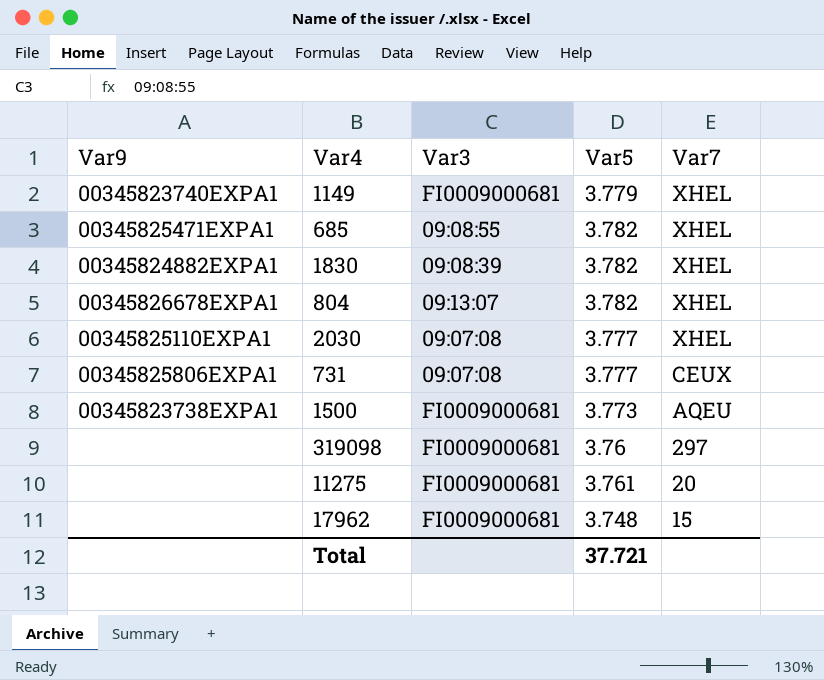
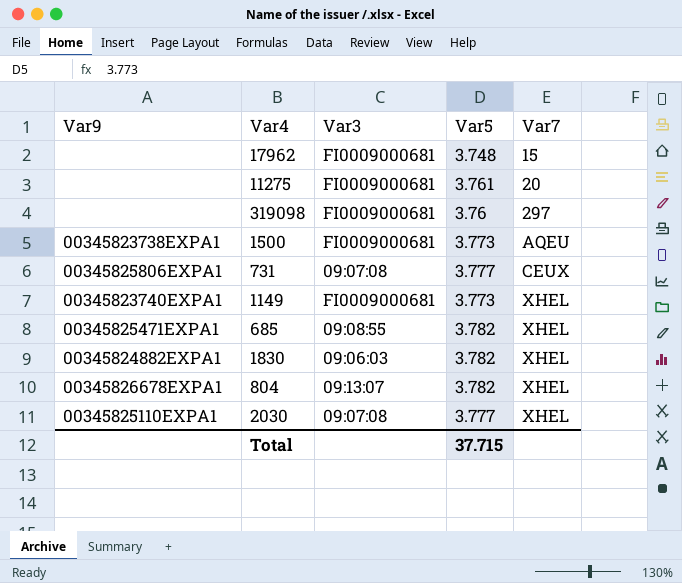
row order: Var7 descending -> Var7 ascending
1149 | Var5: 3.779 -> 3.773
1830 | Var3: 09:08:39 -> 09:06:03
Total | Var5: 37.721 -> 37.715

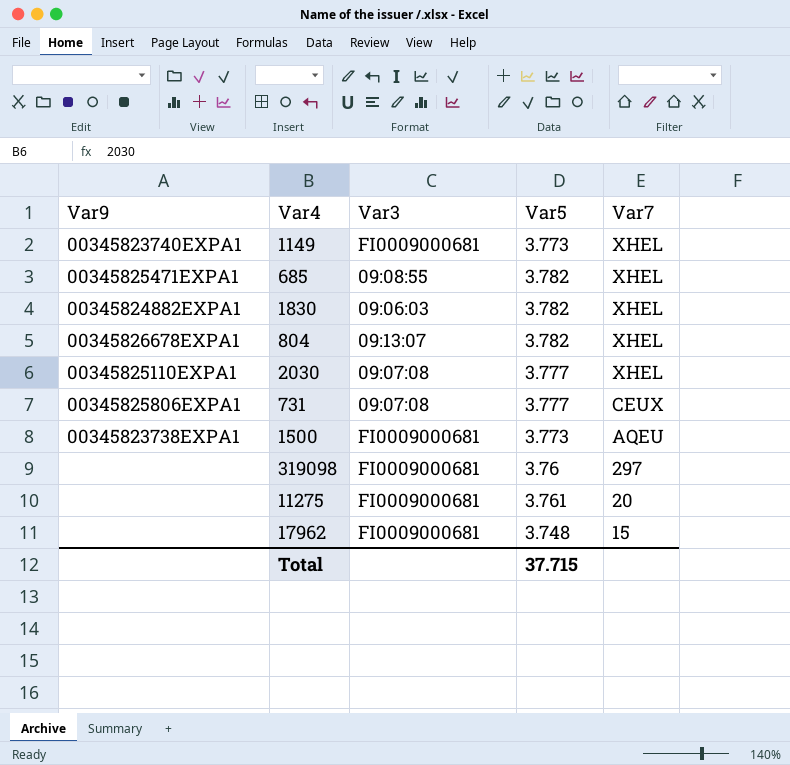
row order: Var7 ascending -> Var7 descending

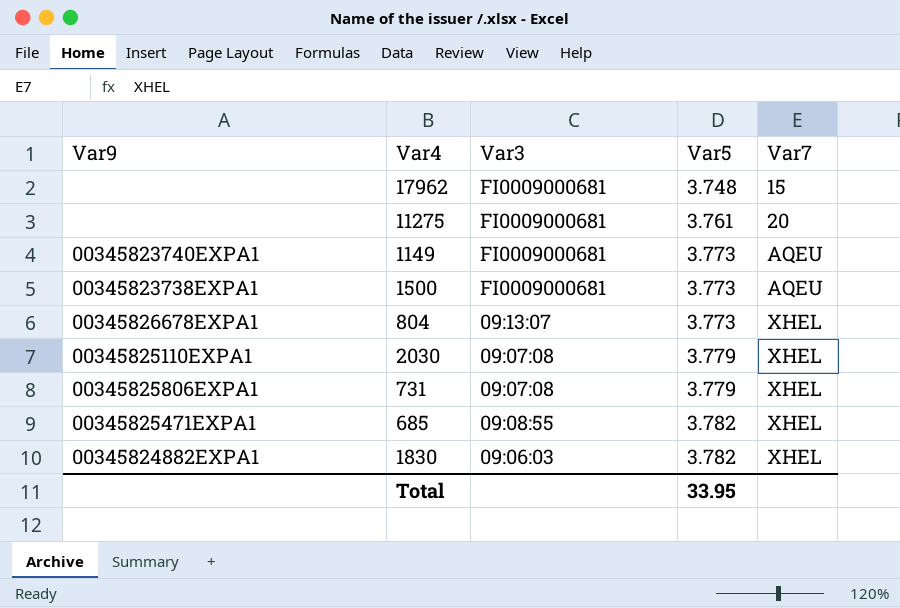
row order: Var7 descending -> Var5 ascending
row 319098: none | FI0009000681 | 3.76 | 297 -> none
1149 | Var7: XHEL -> AQEU
804 | Var5: 3.782 -> 3.773
2030 | Var5: 3.777 -> 3.779
731 | Var5: 3.777 -> 3.779
731 | Var7: CEUX -> XHEL
Total | Var5: 37.715 -> 33.95

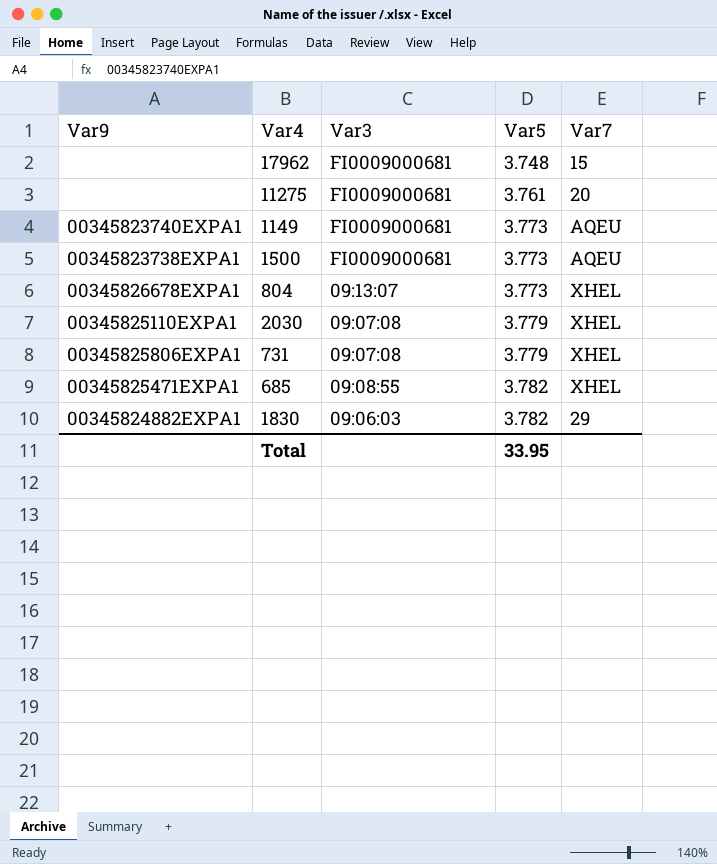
1830 | Var7: XHEL -> 29

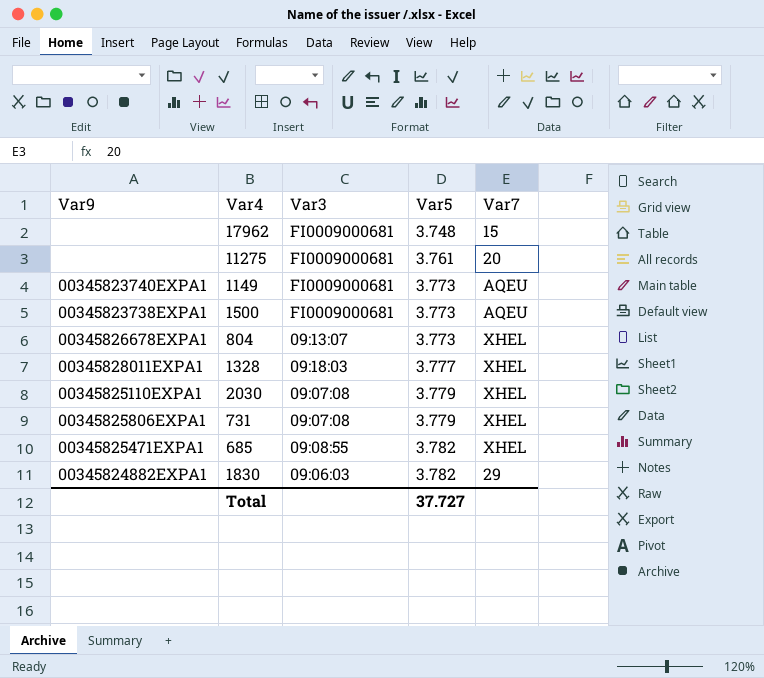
row 1328: none -> 00345828011EXPA1 | 09:18:03 | 3.777 | XHEL
Total | Var5: 33.95 -> 37.727

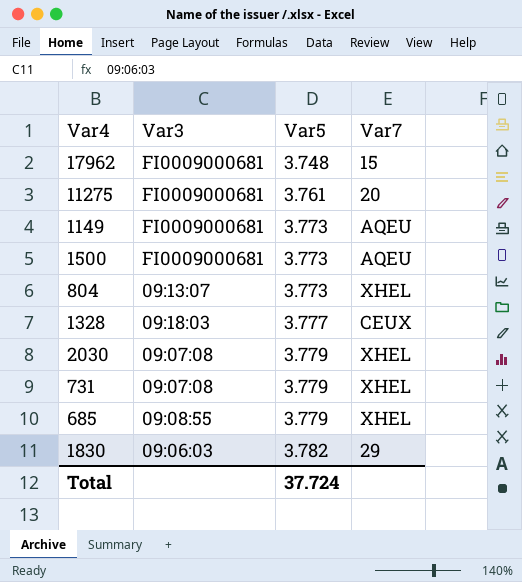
column Var9 | position: 1 -> none
1328 | Var7: XHEL -> CEUX
685 | Var5: 3.782 -> 3.779
Total | Var5: 37.727 -> 37.724

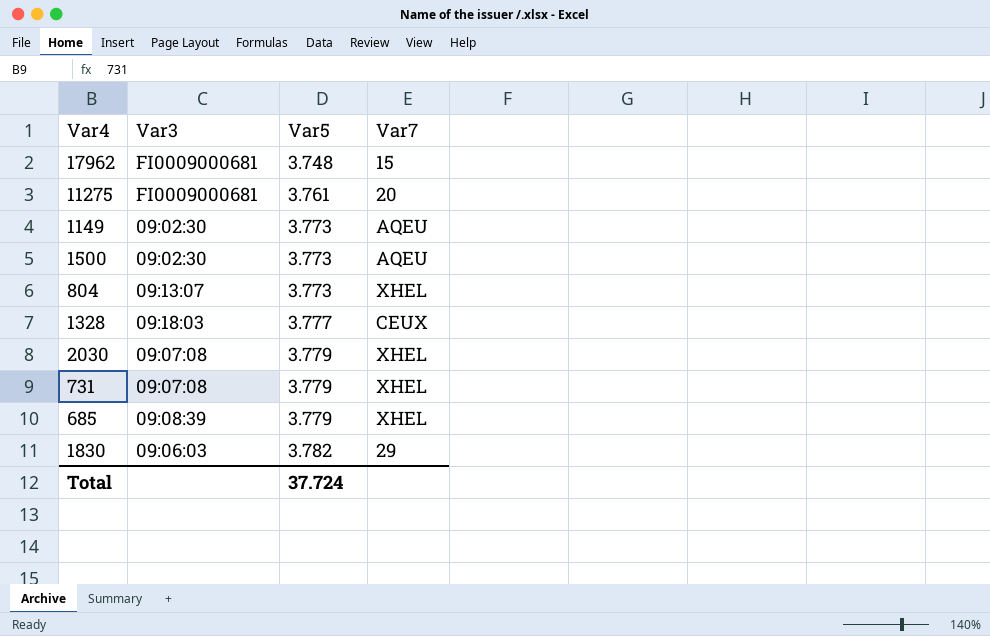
1149 | Var3: FI0009000681 -> 09:02:30
1500 | Var3: FI0009000681 -> 09:02:30
685 | Var3: 09:08:55 -> 09:08:39

